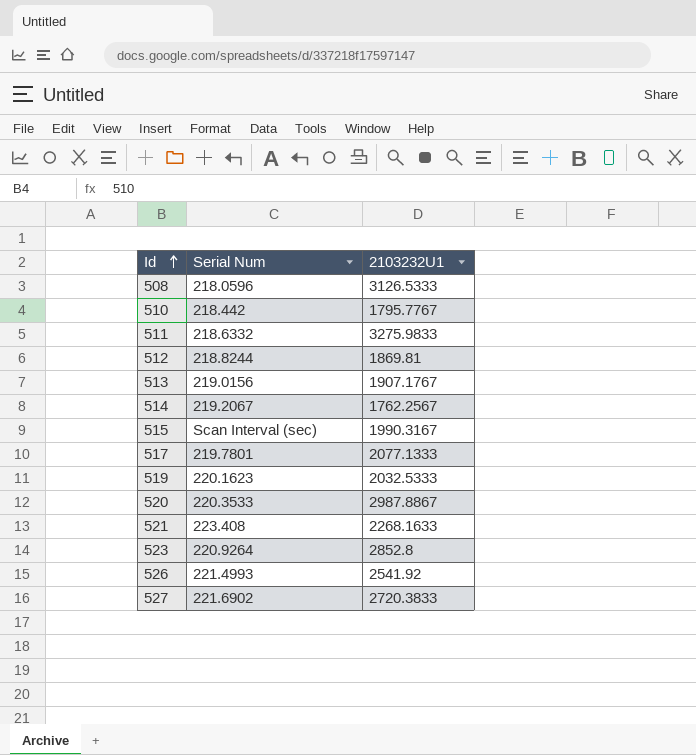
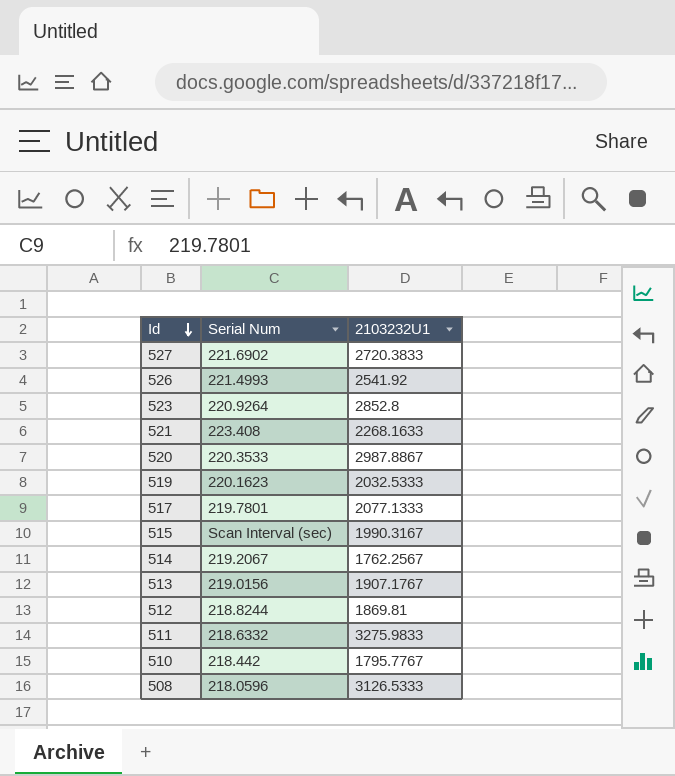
row order: Id ascending -> Id descending

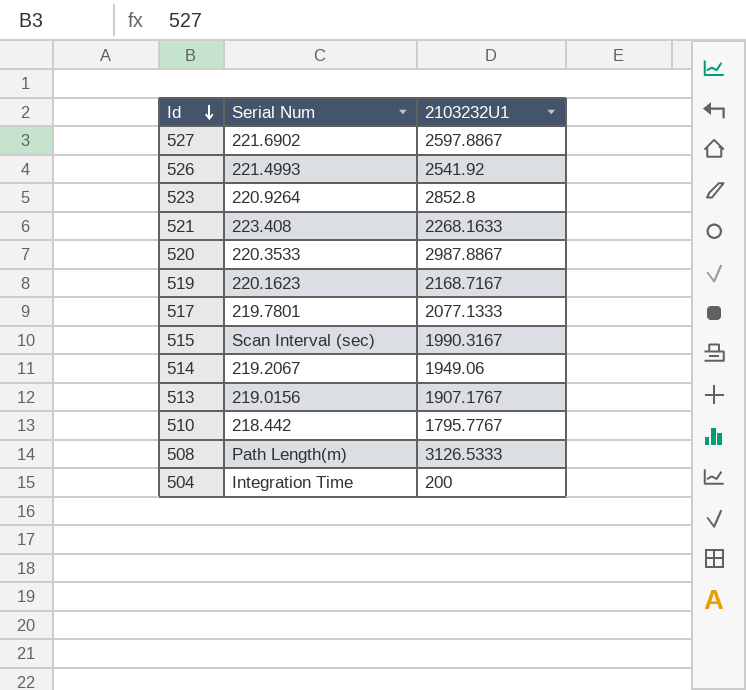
row 512: 218.8244 | 1869.81 -> none
row 511: 218.6332 | 3275.9833 -> none
527 | 2103232U1: 2720.3833 -> 2597.8867
519 | 2103232U1: 2032.5333 -> 2168.7167
514 | 2103232U1: 1762.2567 -> 1949.06
508 | Serial Num: 218.0596 -> Path Length(m)
row 504: none -> Integration Time | 200

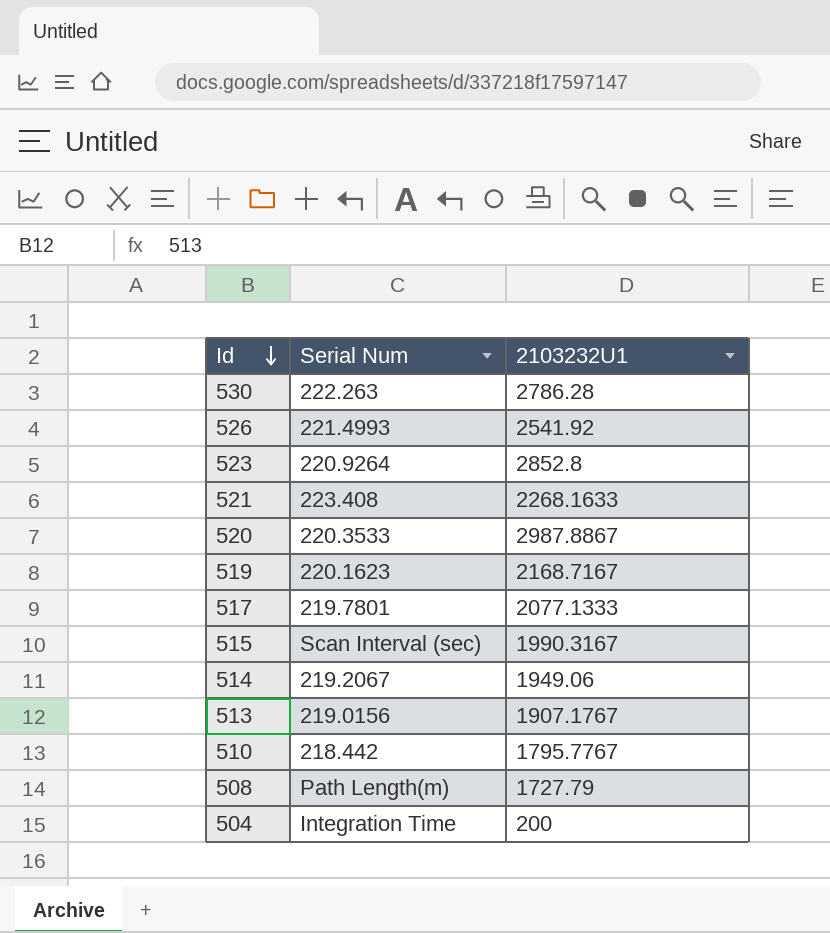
row 527: 221.6902 | 2597.8867 -> none
row 530: none -> 222.263 | 2786.28
508 | 2103232U1: 3126.5333 -> 1727.79

